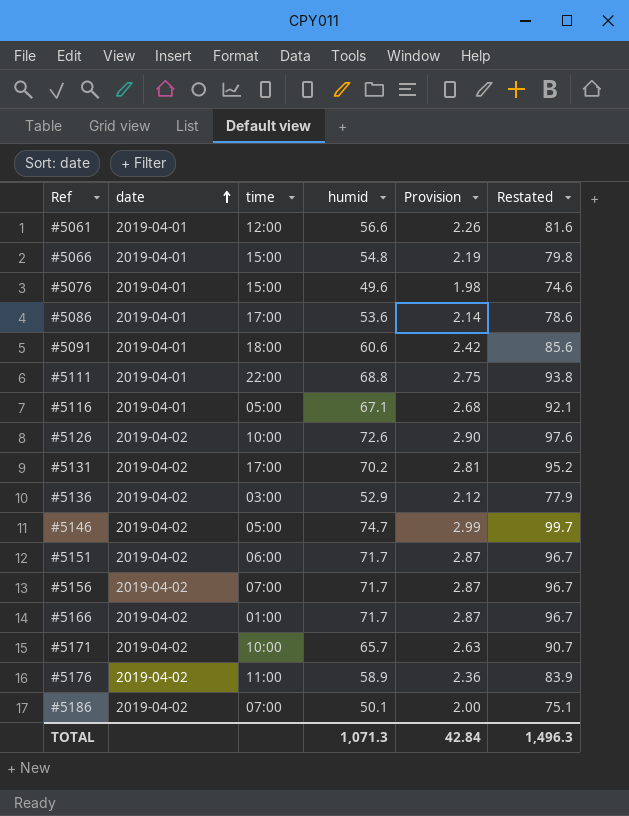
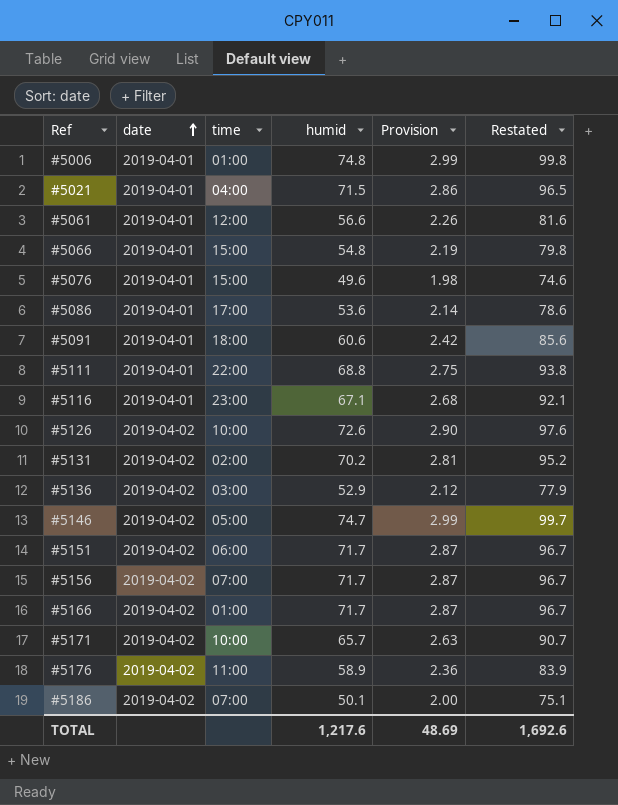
row #5006: none -> 2019-04-01 | 01:00 | 74.8 | 2.99 | 99.8
row #5021: none -> 2019-04-01 | 04:00 | 71.5 | 2.86 | 96.5
#5116 | time: 05:00 -> 23:00
#5131 | time: 17:00 -> 02:00
TOTAL | humid: 1,071.3 -> 1,217.6
TOTAL | Provision: 42.84 -> 48.69
TOTAL | Restated: 1,496.3 -> 1,692.6

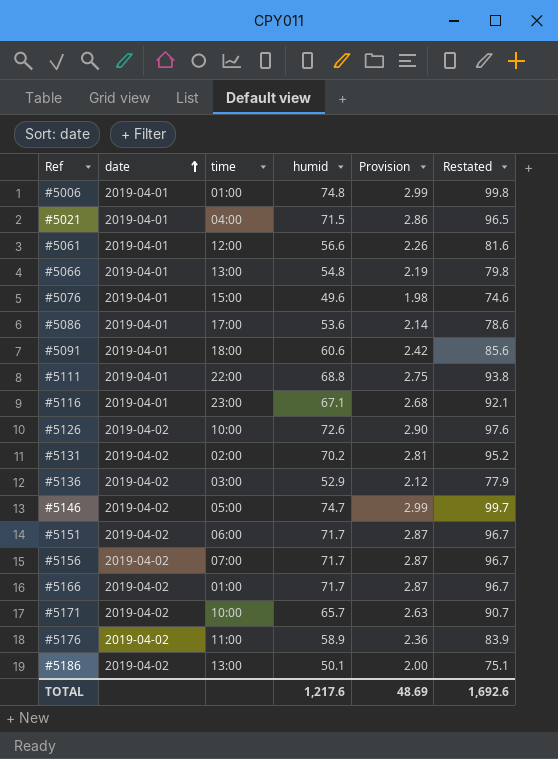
#5066 | time: 15:00 -> 13:00
#5186 | time: 07:00 -> 13:00

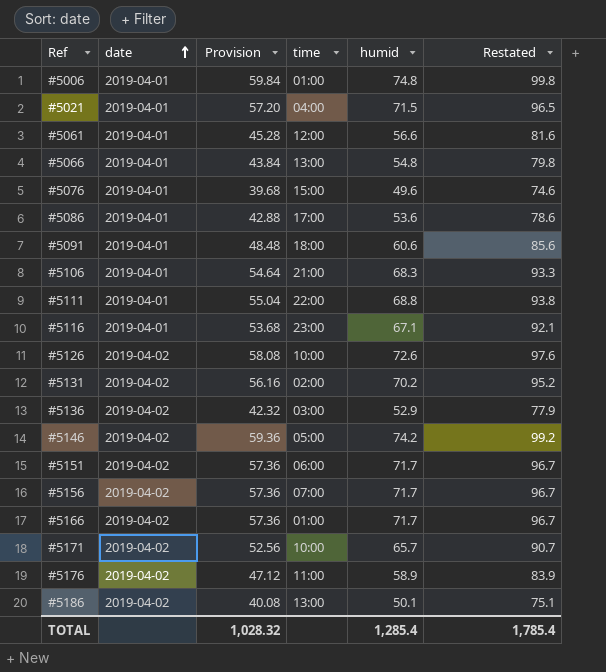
column Provision | formula: [humid] * 0.04 -> [humid] * 0.8
column Provision | position: 5 -> 3
row #5106: none -> 2019-04-01 | 54.64 | 21:00 | 68.3 | 93.3
#5146 | humid: 74.7 -> 74.2
#5146 | Restated: 99.7 -> 99.2
TOTAL | Provision: 48.69 -> 1,028.32
TOTAL | humid: 1,217.6 -> 1,285.4
TOTAL | Restated: 1,692.6 -> 1,785.4

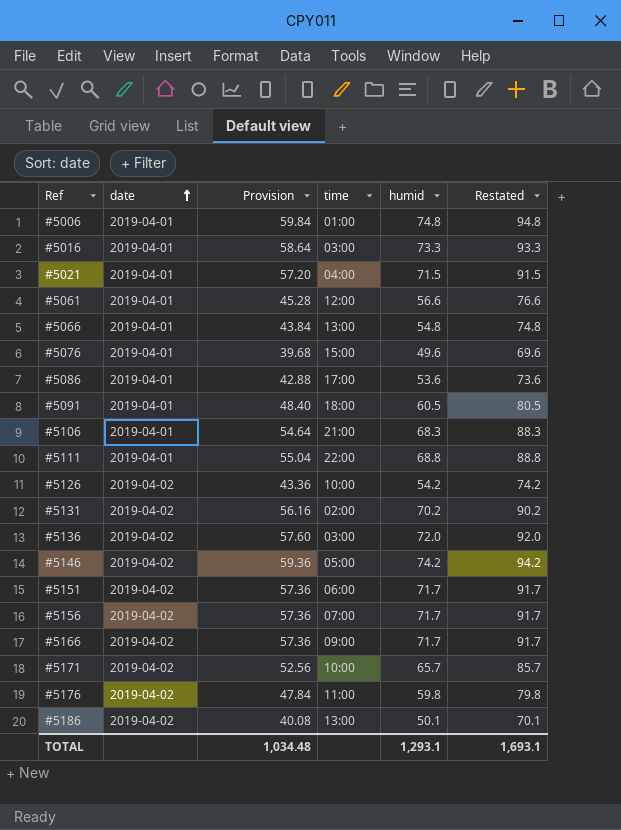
column Restated | formula: [humid] + 25 -> [humid] + 20
row #5116: 2019-04-01 | 53.68 | 23:00 | 67.1 | 92.1 -> none
row #5016: none -> 2019-04-01 | 58.64 | 03:00 | 73.3 | 93.3
#5091 | Provision: 48.48 -> 48.40
#5091 | humid: 60.6 -> 60.5
#5126 | Provision: 58.08 -> 43.36
#5126 | humid: 72.6 -> 54.2
#5136 | Provision: 42.32 -> 57.60
#5136 | humid: 52.9 -> 72.0
#5166 | time: 01:00 -> 09:00
#5176 | Provision: 47.12 -> 47.84
#5176 | humid: 58.9 -> 59.8
TOTAL | Provision: 1,028.32 -> 1,034.48
TOTAL | humid: 1,285.4 -> 1,293.1
TOTAL | Restated: 1,785.4 -> 1,693.1

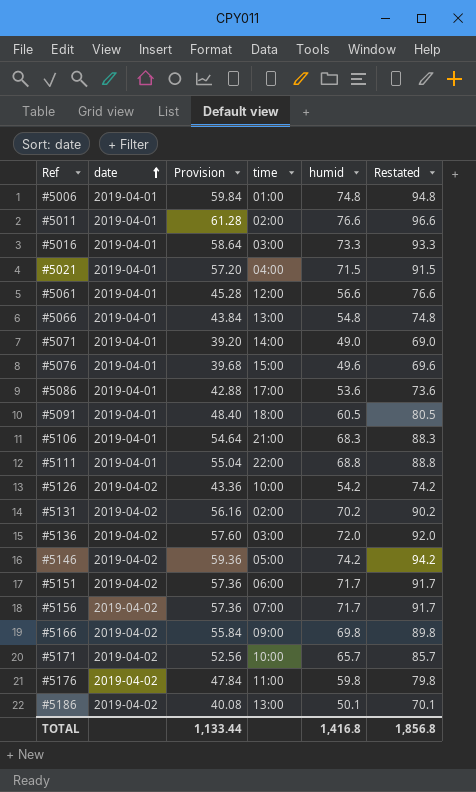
row #5011: none -> 2019-04-01 | 61.28 | 02:00 | 76.6 | 96.6
row #5071: none -> 2019-04-01 | 39.20 | 14:00 | 49.0 | 69.0
#5166 | Provision: 57.36 -> 55.84
#5166 | humid: 71.7 -> 69.8
#5166 | Restated: 91.7 -> 89.8
TOTAL | Provision: 1,034.48 -> 1,133.44
TOTAL | humid: 1,293.1 -> 1,416.8
TOTAL | Restated: 1,693.1 -> 1,856.8

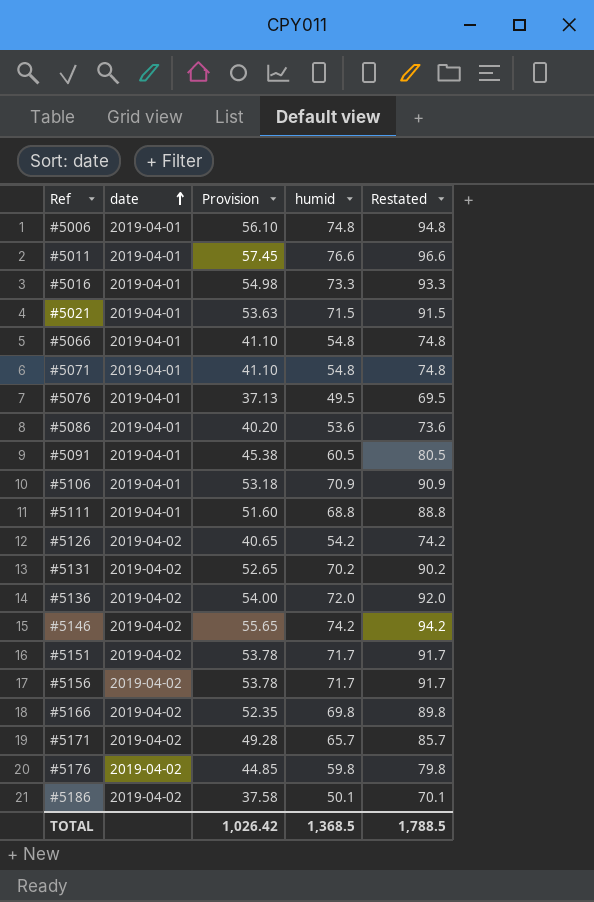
column time | position: 4 -> none
column Provision | formula: [humid] * 0.8 -> [humid] * 0.75
row #5061: 2019-04-01 | 45.28 | 12:00 | 56.6 | 76.6 -> none
#5071 | humid: 49.0 -> 54.8
#5071 | Restated: 69.0 -> 74.8
#5076 | humid: 49.6 -> 49.5
#5076 | Restated: 69.6 -> 69.5
#5106 | humid: 68.3 -> 70.9
#5106 | Restated: 88.3 -> 90.9
TOTAL | Provision: 1,133.44 -> 1,026.42
TOTAL | humid: 1,416.8 -> 1,368.5
TOTAL | Restated: 1,856.8 -> 1,788.5

